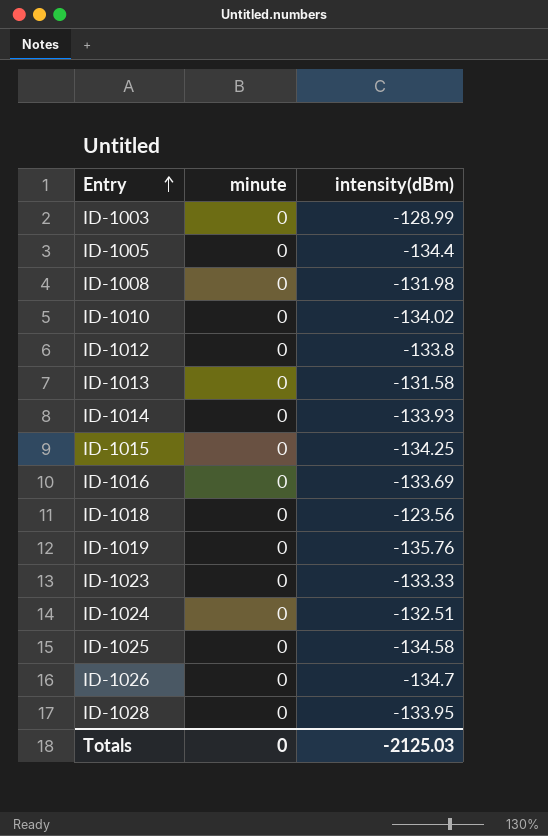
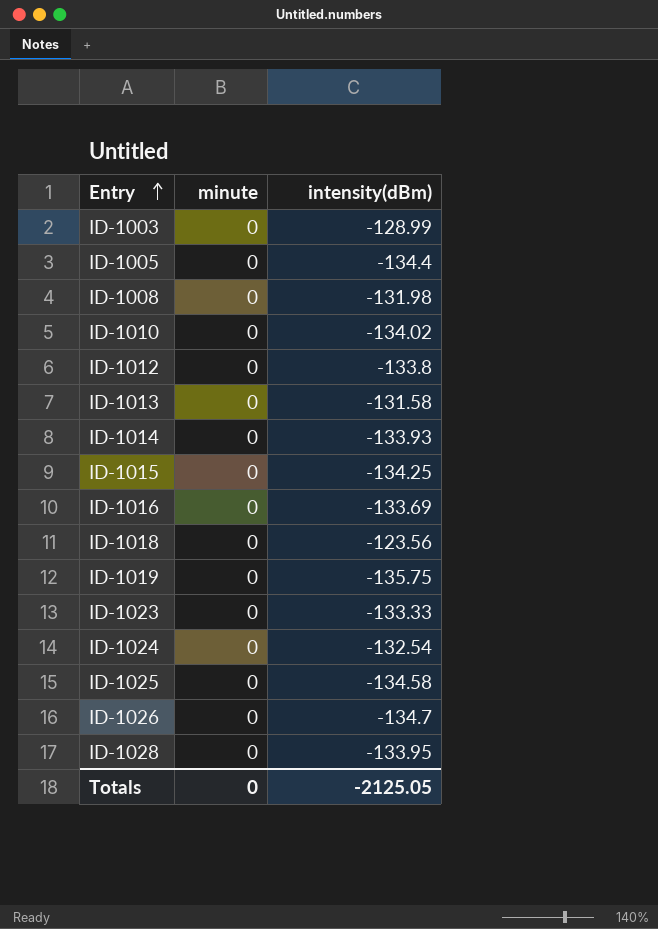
ID-1019 | intensity(dBm): -135.76 -> -135.75
ID-1024 | intensity(dBm): -132.51 -> -132.54
Totals | intensity(dBm): -2125.03 -> -2125.05

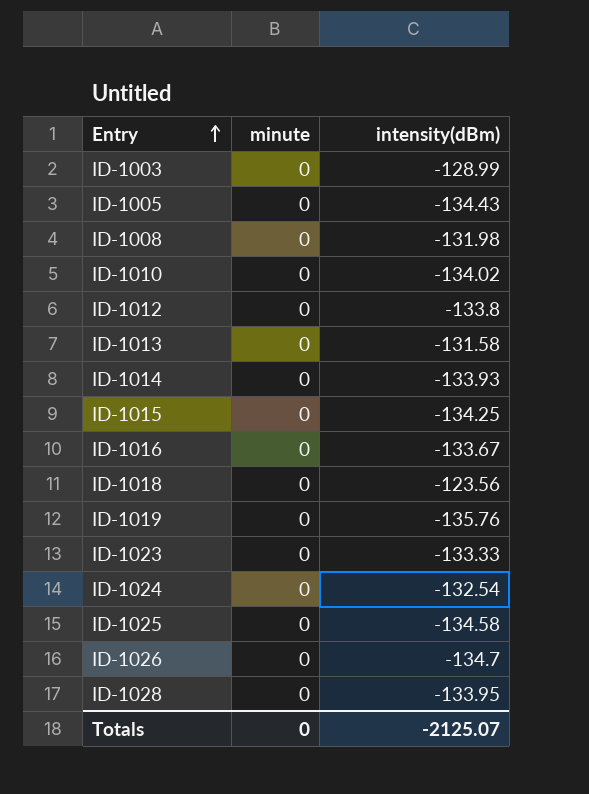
ID-1005 | intensity(dBm): -134.4 -> -134.43
ID-1016 | intensity(dBm): -133.69 -> -133.67
ID-1019 | intensity(dBm): -135.75 -> -135.76
Totals | intensity(dBm): -2125.05 -> -2125.07

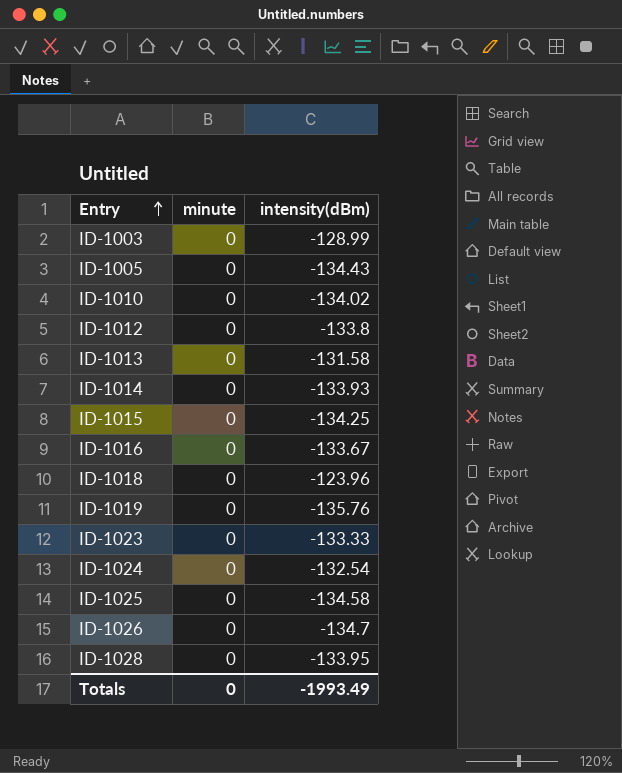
row ID-1008: 0 | -131.98 -> none
ID-1018 | intensity(dBm): -123.56 -> -123.96
Totals | intensity(dBm): -2125.07 -> -1993.49

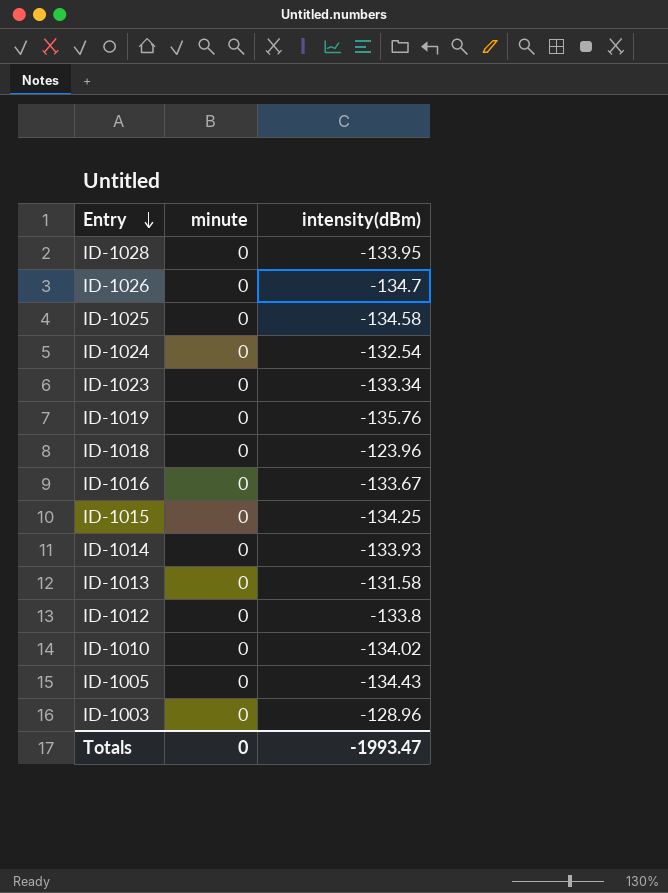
row order: Entry ascending -> Entry descending
ID-1023 | intensity(dBm): -133.33 -> -133.34
ID-1003 | intensity(dBm): -128.99 -> -128.96
Totals | intensity(dBm): -1993.49 -> -1993.47

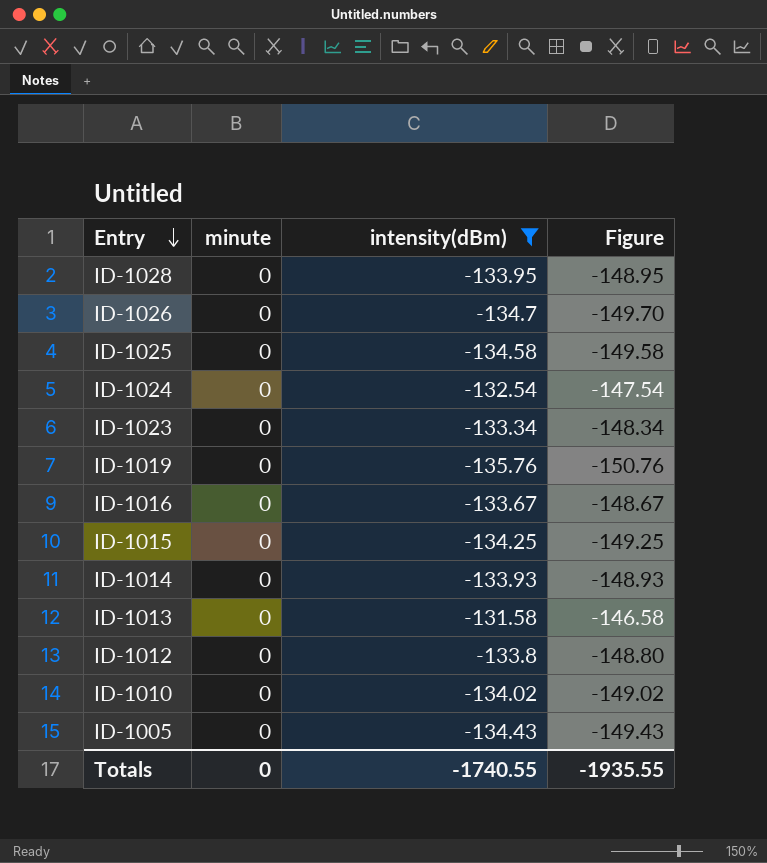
filter: none -> intensity(dBm) <= -131.58
column Figure | formula: none -> [intensity(dBm)] - 15
Totals | intensity(dBm): -1993.47 -> -1740.55

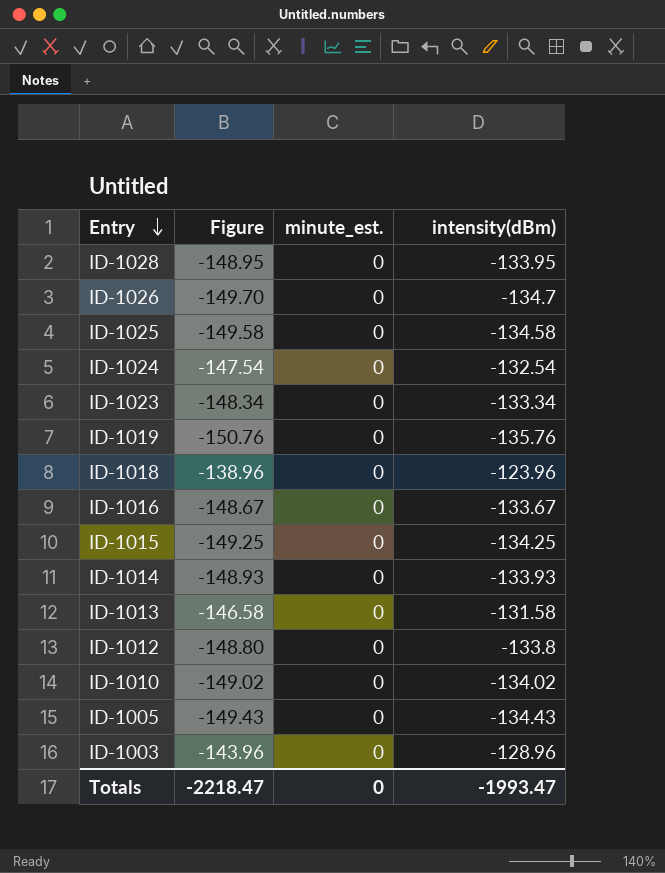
filter: intensity(dBm) <= -131.58 -> none
column Figure | position: 4 -> 2
column name: minute -> minute_est.
Totals | Figure: -1935.55 -> -2218.47
Totals | intensity(dBm): -1740.55 -> -1993.47

